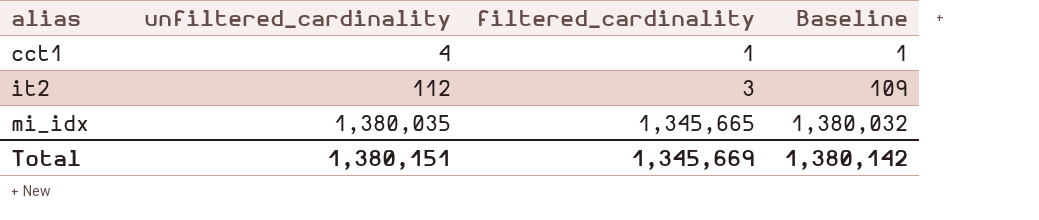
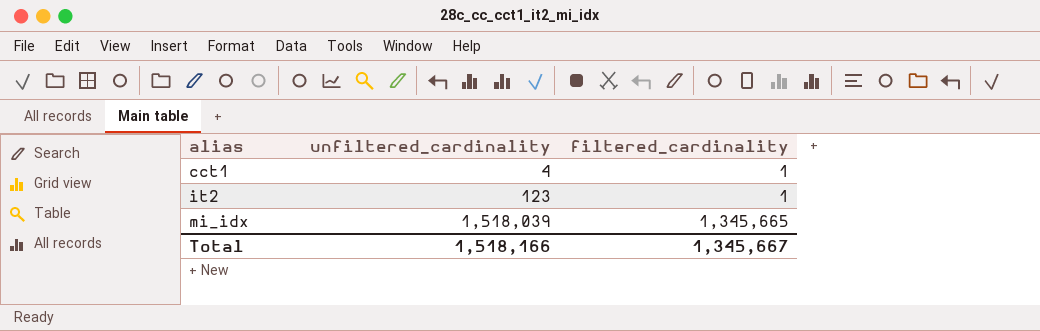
column Baseline | formula: [unfiltered_cardinality] - 3 -> none
it2 | unfiltered_cardinality: 112 -> 123
it2 | filtered_cardinality: 3 -> 1
mi_idx | unfiltered_cardinality: 1,380,035 -> 1,518,039
Total | unfiltered_cardinality: 1,380,151 -> 1,518,166
Total | filtered_cardinality: 1,345,669 -> 1,345,667

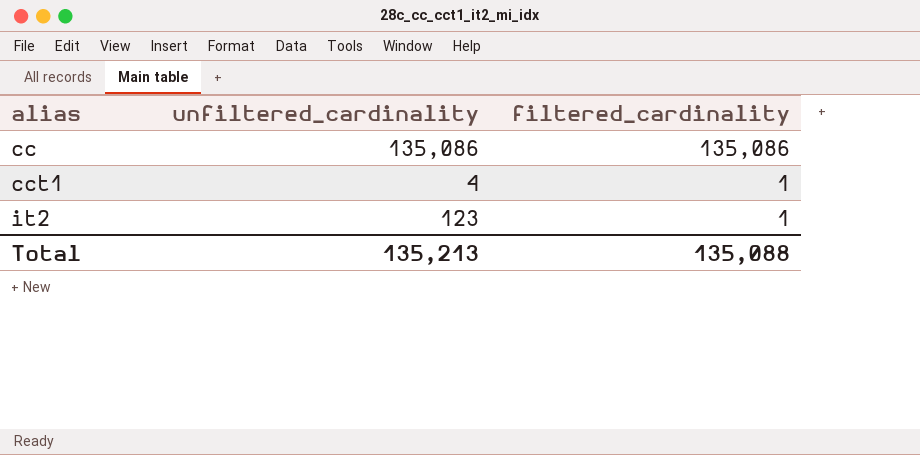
row mi_idx: 1,518,039 | 1,345,665 -> none
row cc: none -> 135,086 | 135,086
Total | unfiltered_cardinality: 1,518,166 -> 135,213
Total | filtered_cardinality: 1,345,667 -> 135,088

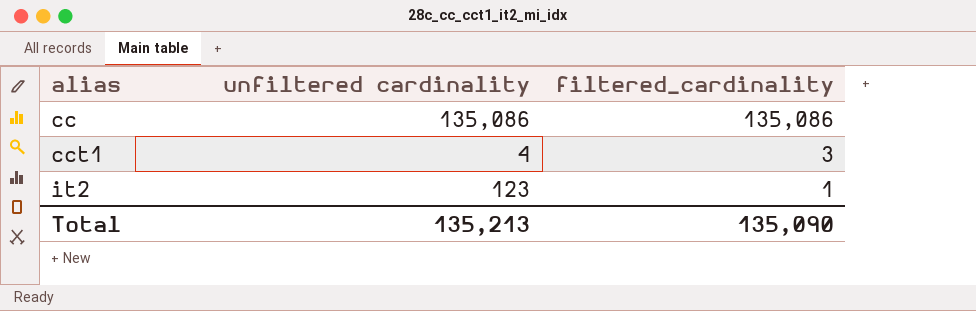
column name: unfiltered_cardinality -> unfiltered cardinality
cct1 | filtered_cardinality: 1 -> 3
Total | filtered_cardinality: 135,088 -> 135,090

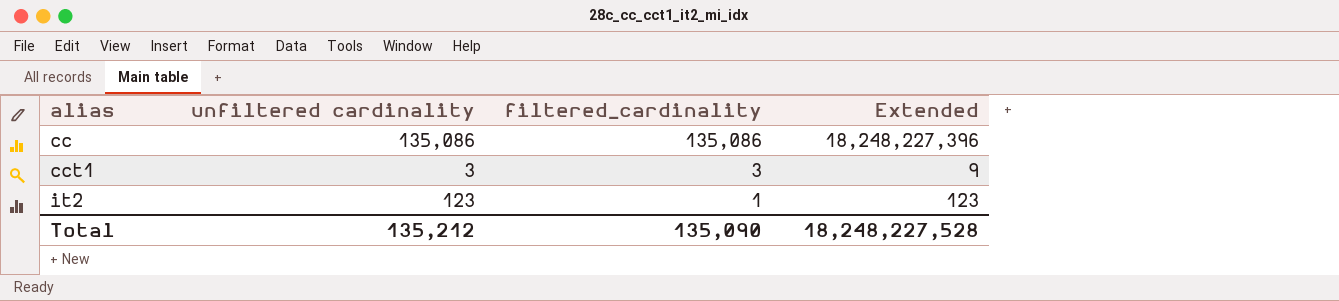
column Extended | formula: none -> [unfiltered cardinality] * [filtered_cardinality]
cct1 | unfiltered cardinality: 4 -> 3
Total | unfiltered cardinality: 135,213 -> 135,212

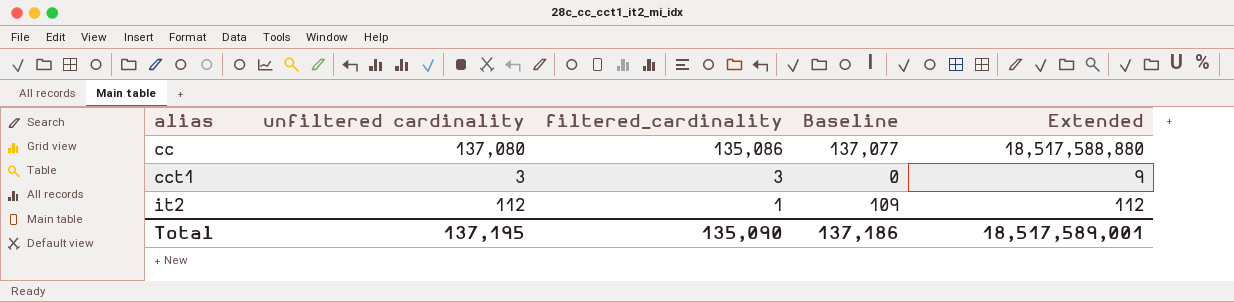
column Baseline | formula: none -> [unfiltered cardinality] - 3
cc | unfiltered cardinality: 135,086 -> 137,080
cc | Extended: 18,248,227,396 -> 18,517,588,880
it2 | unfiltered cardinality: 123 -> 112
it2 | Extended: 123 -> 112
Total | unfiltered cardinality: 135,212 -> 137,195
Total | Extended: 18,248,227,528 -> 18,517,589,001

